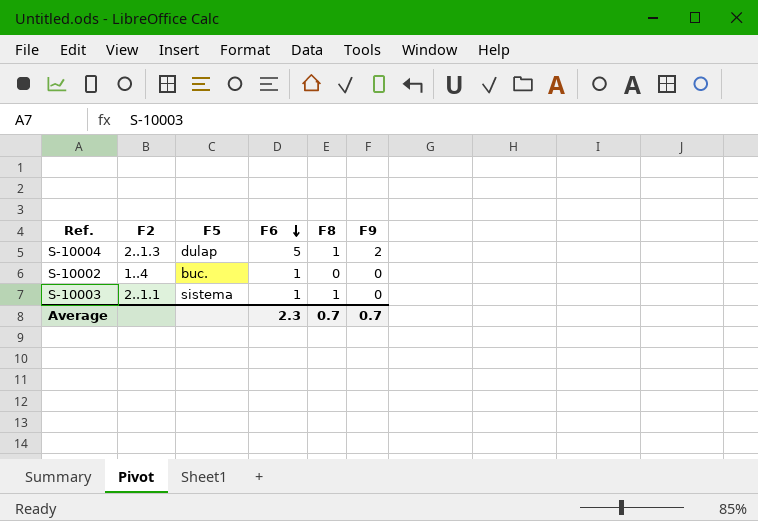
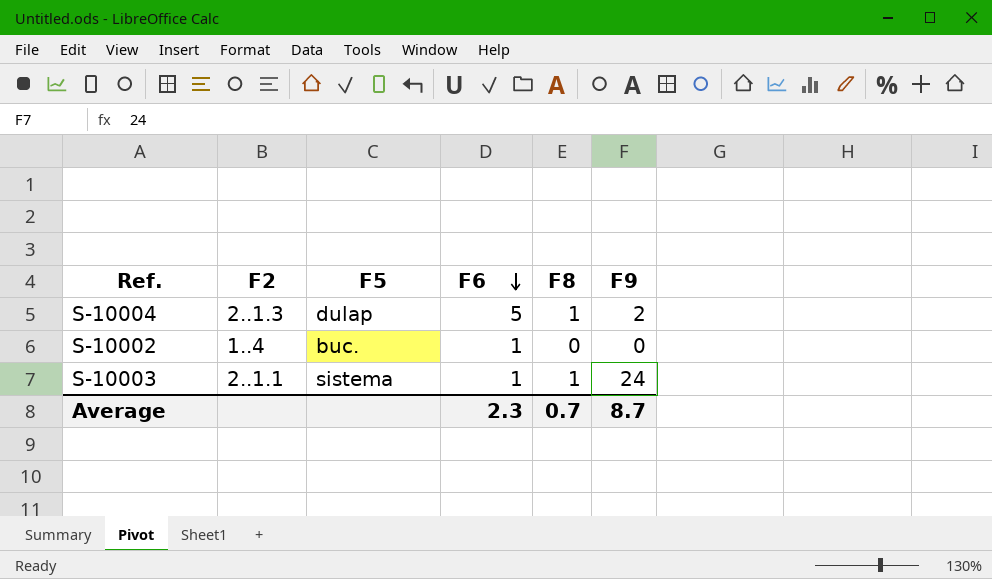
S-10003 | F9: 0 -> 24
Average | F9: 0.7 -> 8.7

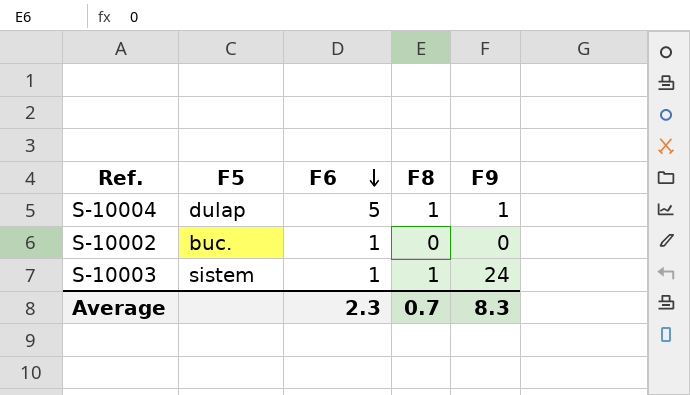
column F2 | position: 2 -> none
S-10004 | F9: 2 -> 1
S-10003 | F5: sistema -> sistem
Average | F9: 8.7 -> 8.3

